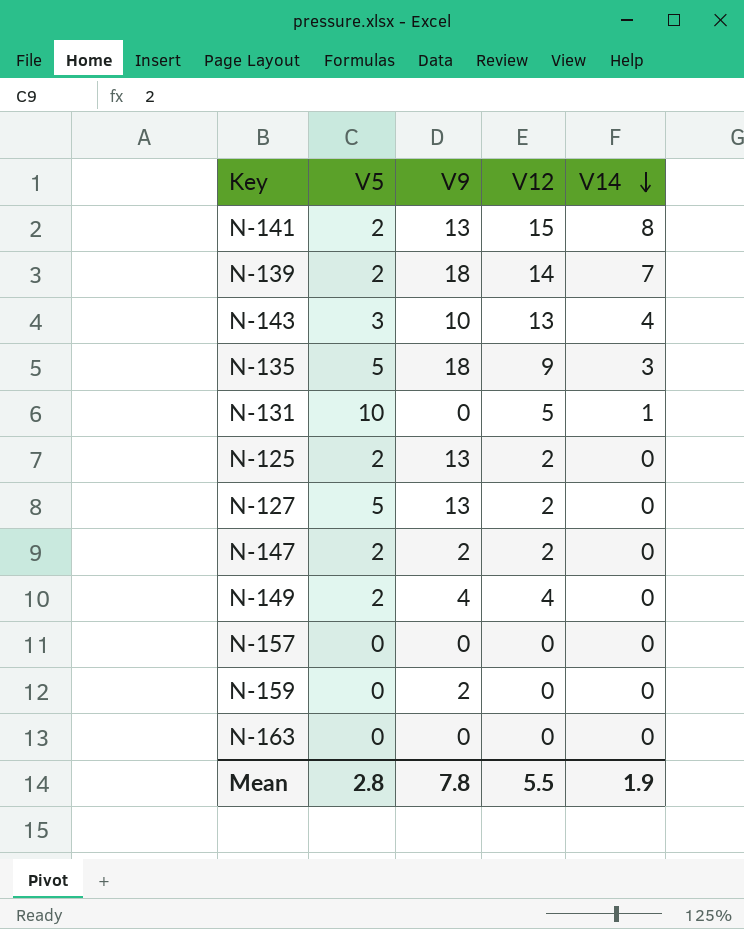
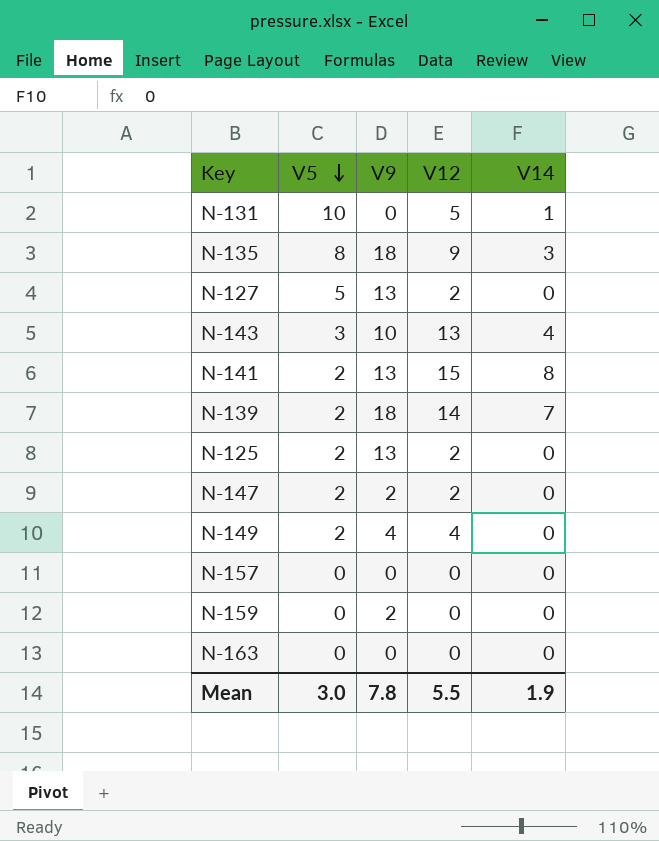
row order: V14 descending -> V5 descending
N-135 | V5: 5 -> 8
Mean | V5: 2.8 -> 3.0

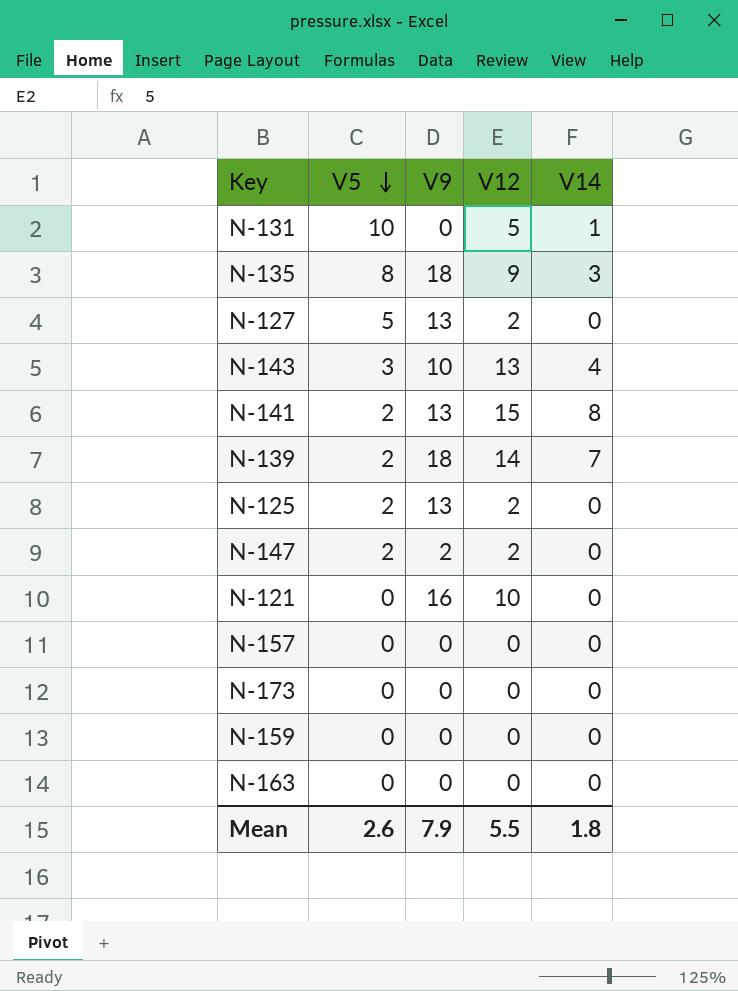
row N-149: 2 | 4 | 4 | 0 -> none
row N-121: none -> 0 | 16 | 10 | 0
row N-173: none -> 0 | 0 | 0 | 0
N-159 | V9: 2 -> 0
Mean | V5: 3.0 -> 2.6
Mean | V9: 7.8 -> 7.9
Mean | V14: 1.9 -> 1.8

